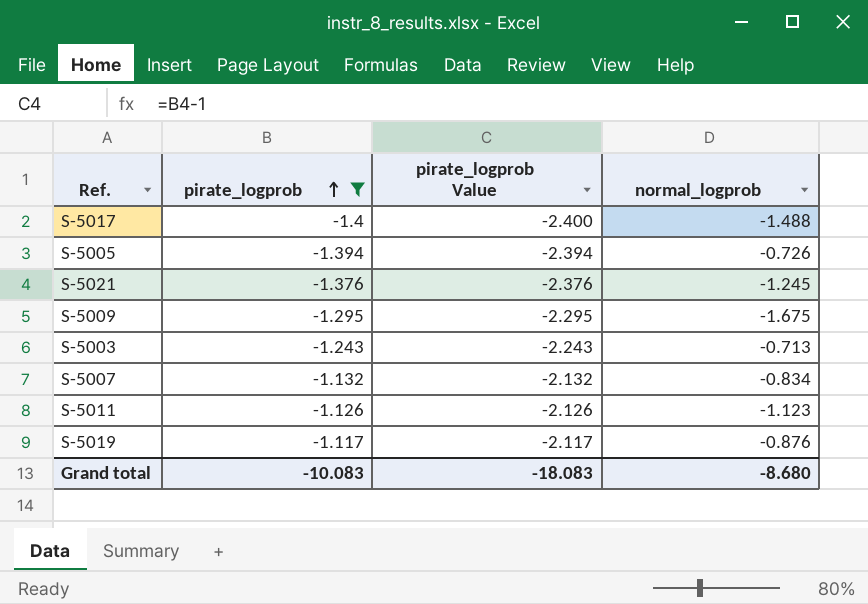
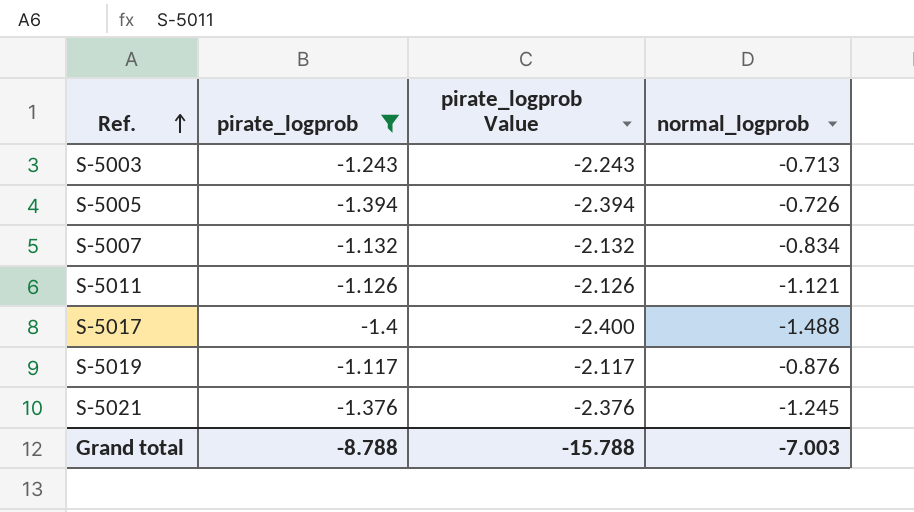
row order: pirate_logprob ascending -> Ref. ascending
row S-5009: -1.295 | -2.295 | -1.675 -> none
S-5011 | normal_logprob: -1.123 -> -1.121
Grand total | pirate_logprob: -10.083 -> -8.788
Grand total | pirate_logprob Value: -18.083 -> -15.788
Grand total | normal_logprob: -8.680 -> -7.003

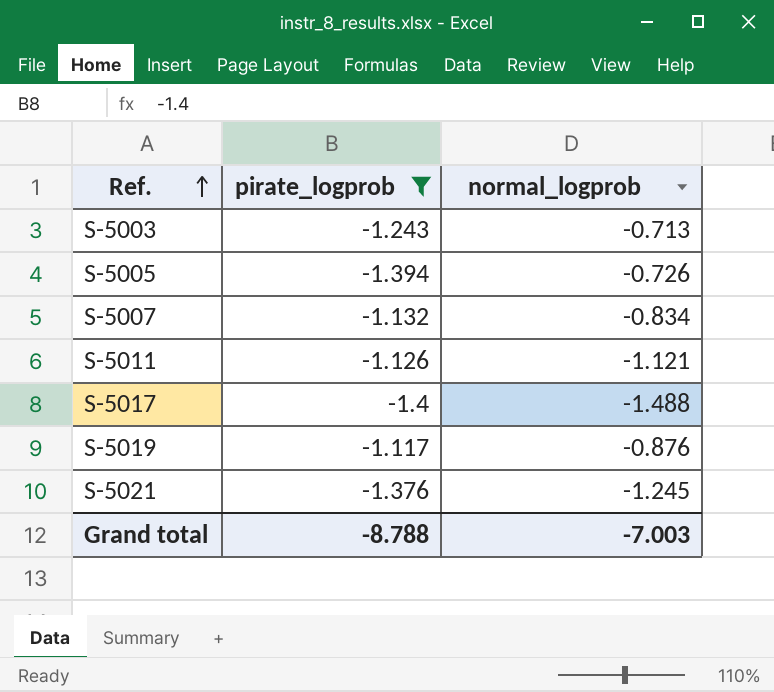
column pirate_logprob Value | formula: [pirate_logprob] - 1 -> none

